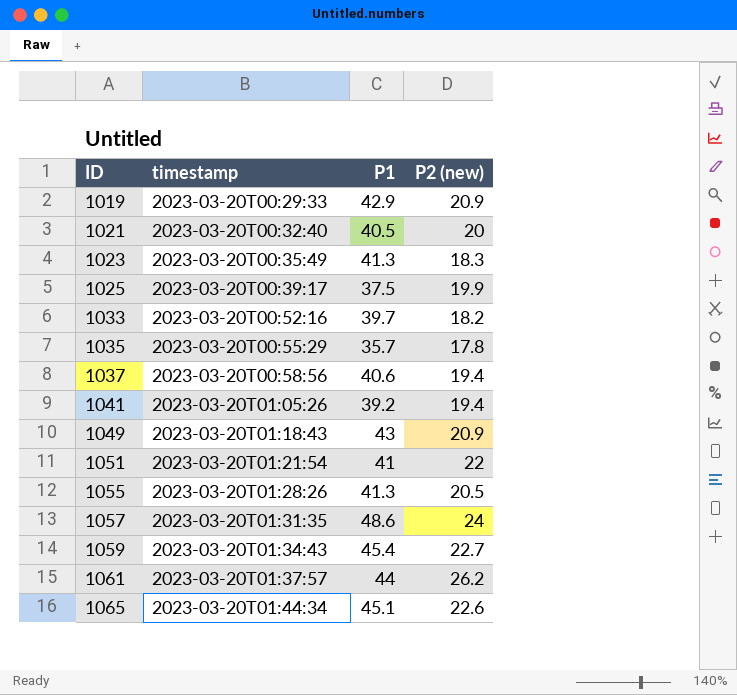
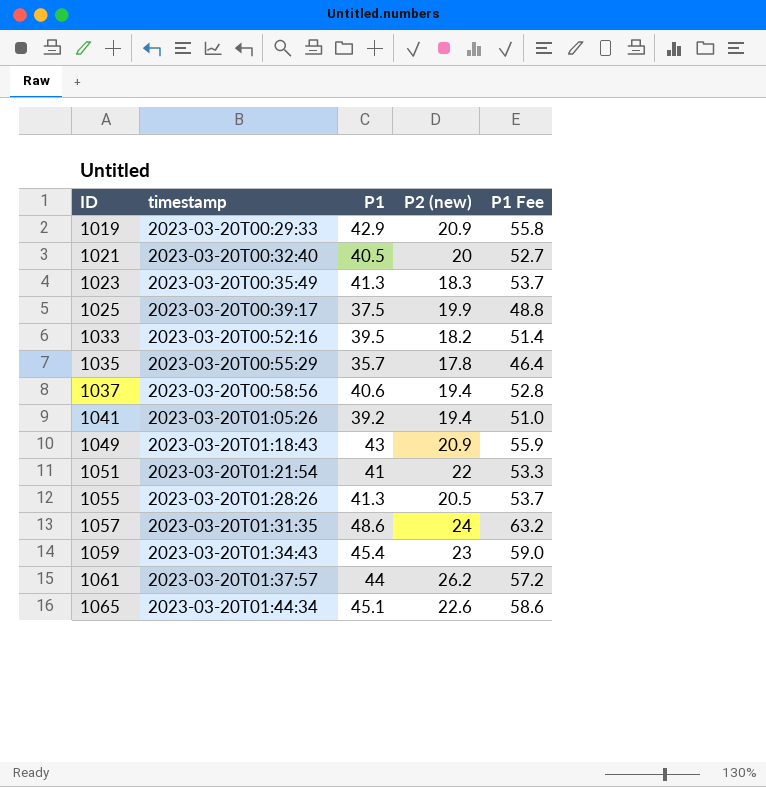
column P1 Fee | formula: none -> [P1] * 1.3
1033 | P1: 39.7 -> 39.5
1059 | P2 (new): 22.7 -> 23

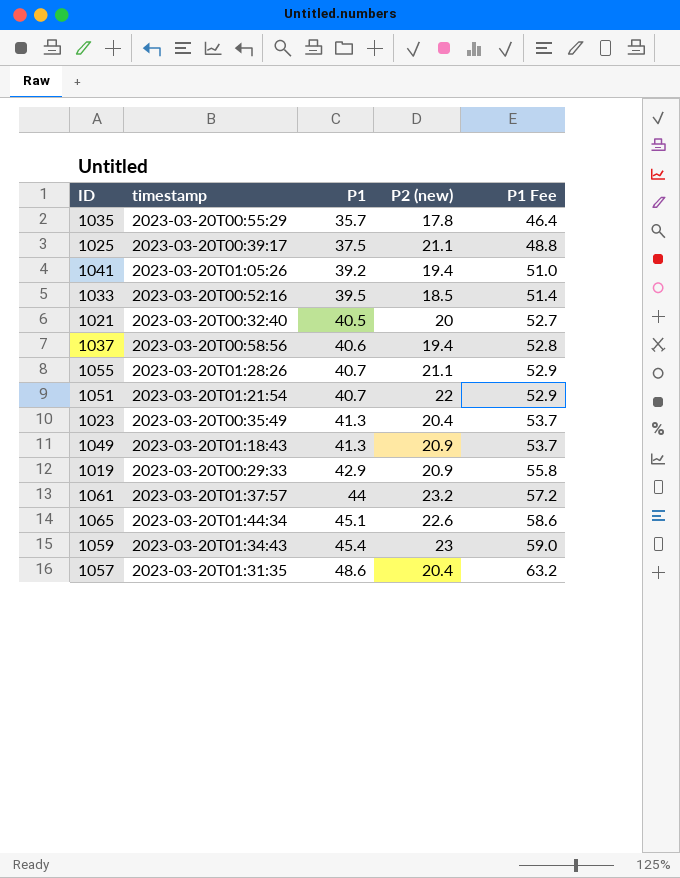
row order: ID ascending -> P1 ascending
1025 | P2 (new): 19.9 -> 21.1
1033 | P2 (new): 18.2 -> 18.5
1055 | P1: 41.3 -> 40.7
1055 | P2 (new): 20.5 -> 21.1
1055 | P1 Fee: 53.7 -> 52.9
1051 | P1: 41 -> 40.7
1051 | P1 Fee: 53.3 -> 52.9
1023 | P2 (new): 18.3 -> 20.4
1049 | P1: 43 -> 41.3
1049 | P1 Fee: 55.9 -> 53.7
1061 | P2 (new): 26.2 -> 23.2
1057 | P2 (new): 24 -> 20.4

